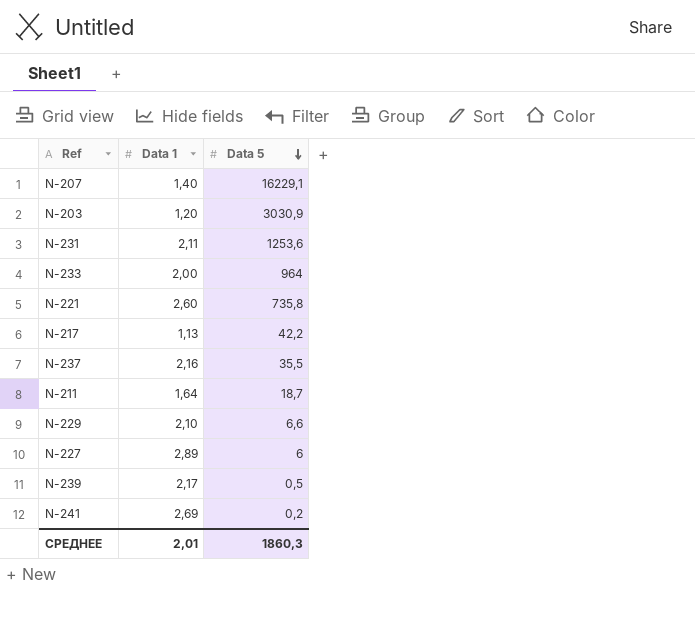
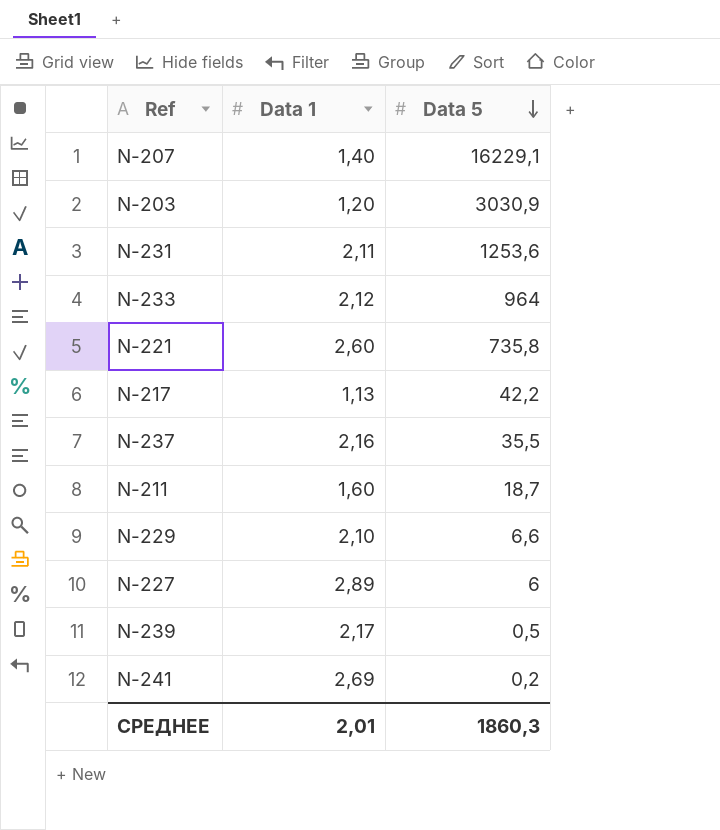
N-233 | Data 1: 2,00 -> 2,12
N-211 | Data 1: 1,64 -> 1,60

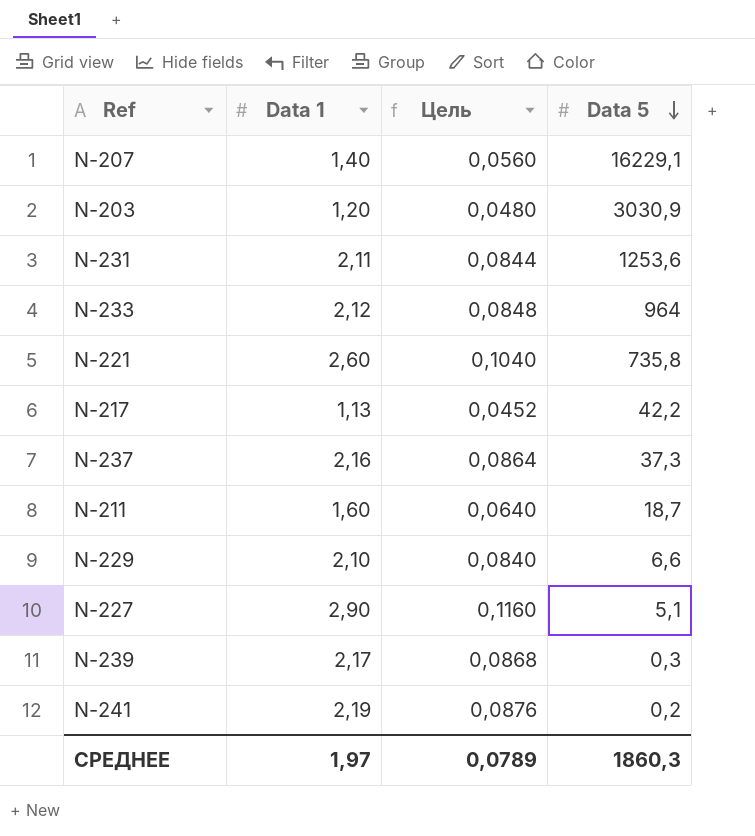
column Цель | formula: none -> [Data 1] * 0,04
N-237 | Data 5: 35,5 -> 37,3
N-227 | Data 1: 2,89 -> 2,90
N-227 | Data 5: 6 -> 5,1
N-239 | Data 5: 0,5 -> 0,3
N-241 | Data 1: 2,69 -> 2,19
СРЕДНЕЕ | Data 1: 2,01 -> 1,97

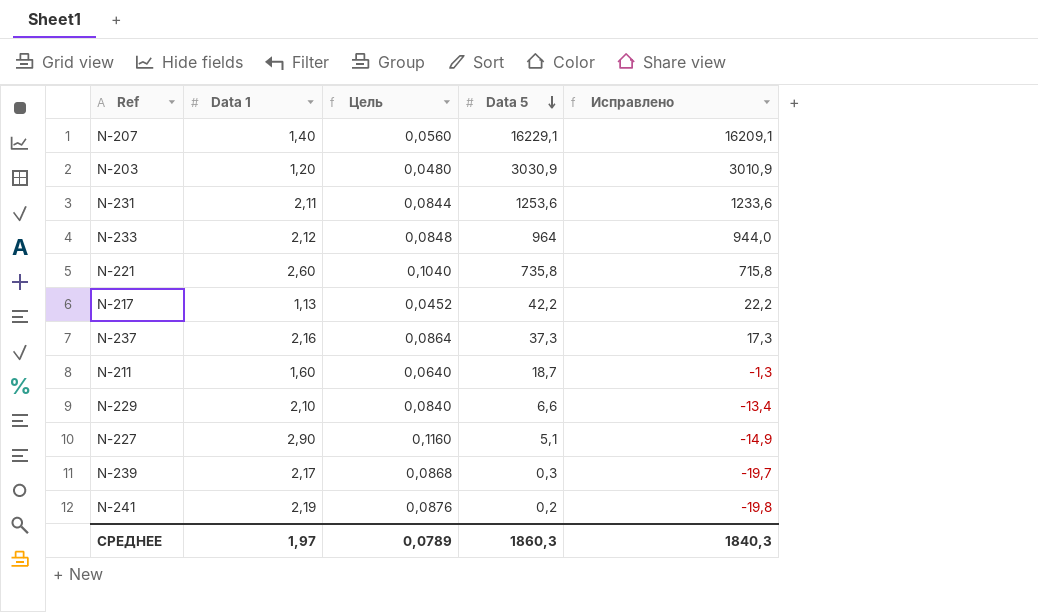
column Исправлено | formula: none -> [Data 5] - 20

